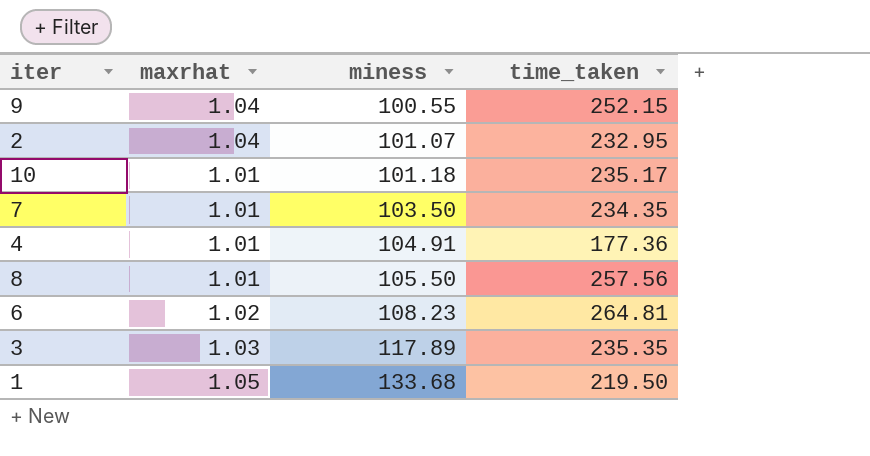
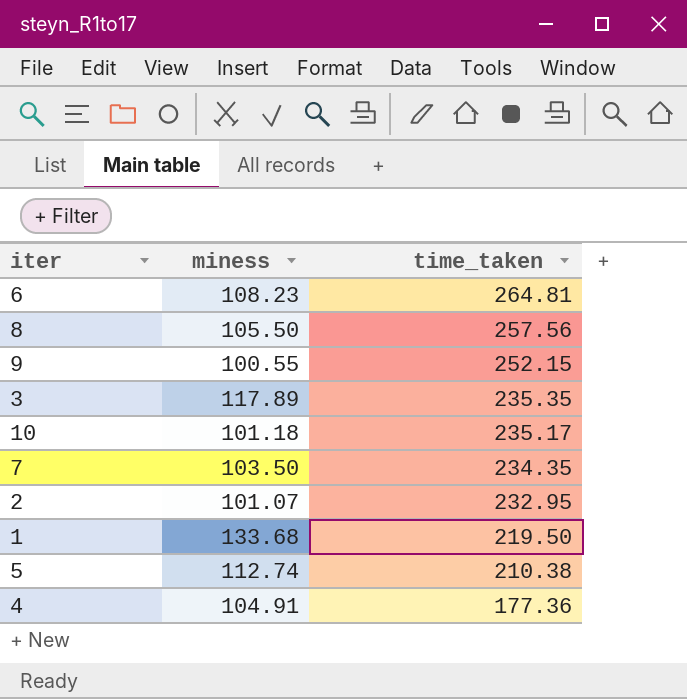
row order: miness ascending -> time_taken descending
column maxrhat | position: 2 -> none
row 5: none -> 112.74 | 210.38

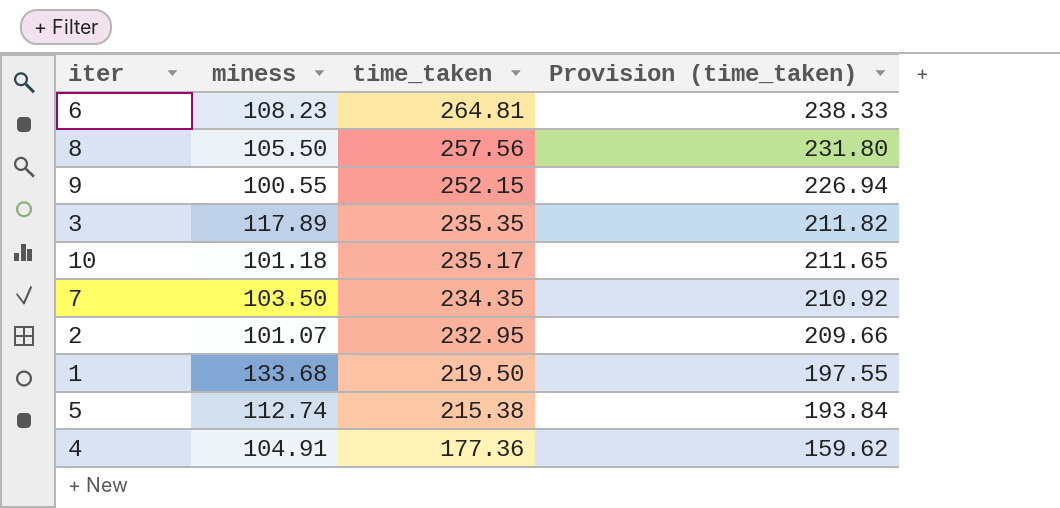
column Provision (time_taken) | formula: none -> [time_taken] * 0.9
5 | time_taken: 210.38 -> 215.38

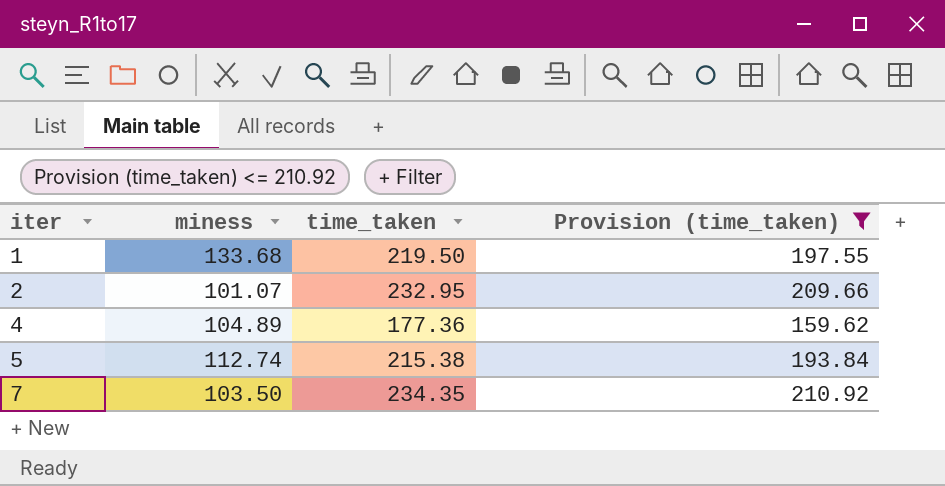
filter: none -> Provision (time_taken) <= 210.92
row order: time_taken descending -> iter ascending
4 | miness: 104.91 -> 104.89

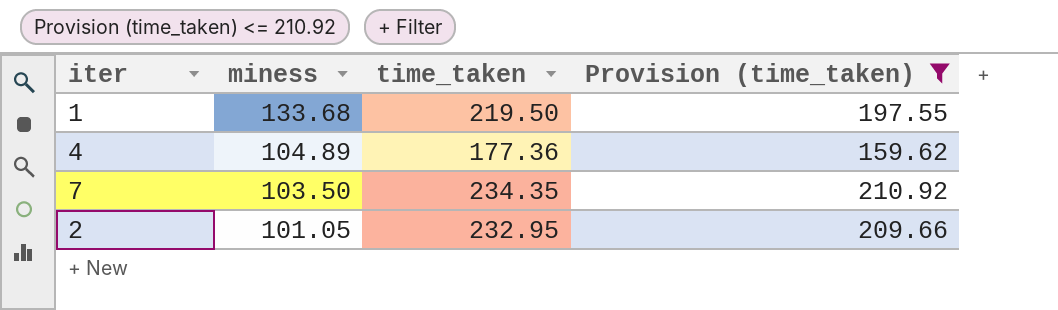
row order: iter ascending -> miness descending
row 5: 112.74 | 215.38 | 193.84 -> none
2 | miness: 101.07 -> 101.05

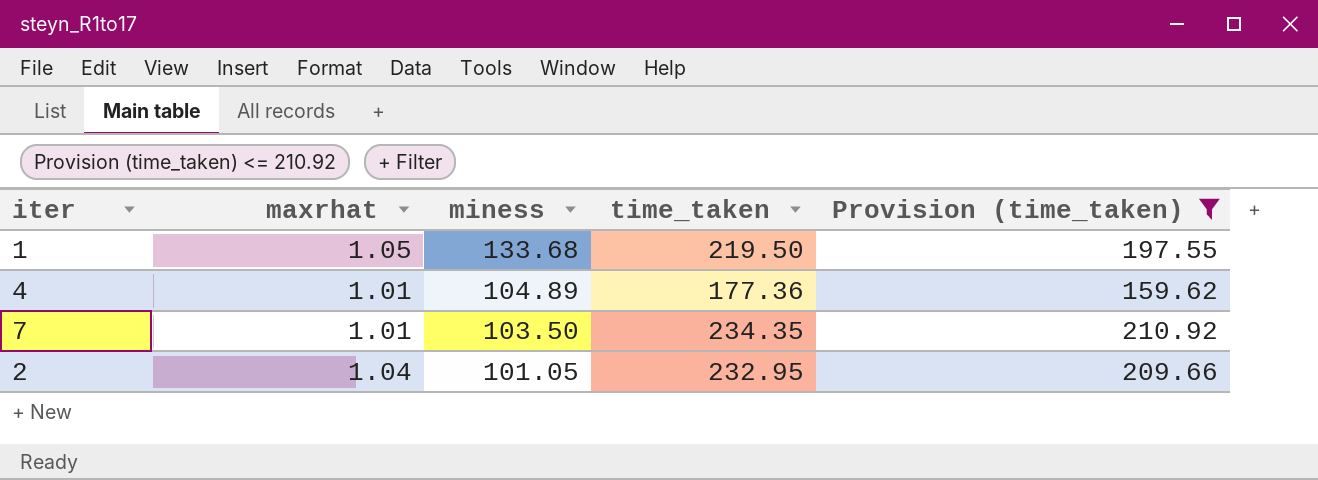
column maxrhat | position: none -> 2

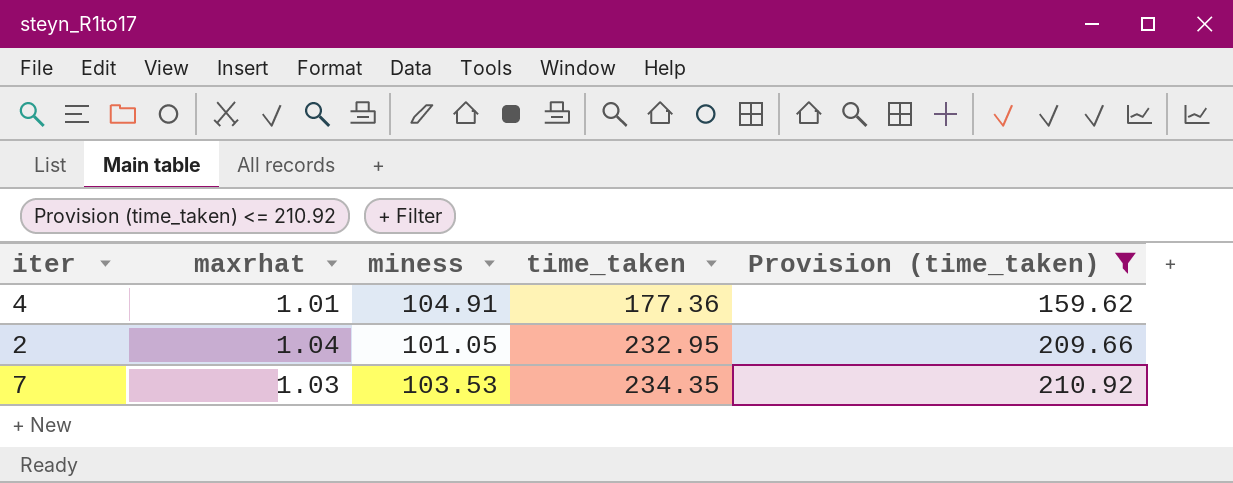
row order: miness descending -> time_taken ascending
row 1: 1.05 | 133.68 | 219.50 | 197.55 -> none
4 | miness: 104.89 -> 104.91
7 | maxrhat: 1.01 -> 1.03
7 | miness: 103.50 -> 103.53

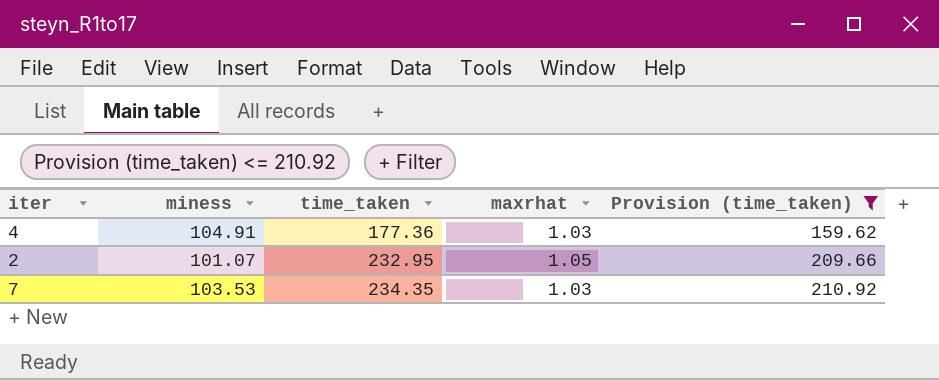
column maxrhat | position: 2 -> 4
4 | maxrhat: 1.01 -> 1.03
2 | miness: 101.05 -> 101.07
2 | maxrhat: 1.04 -> 1.05

